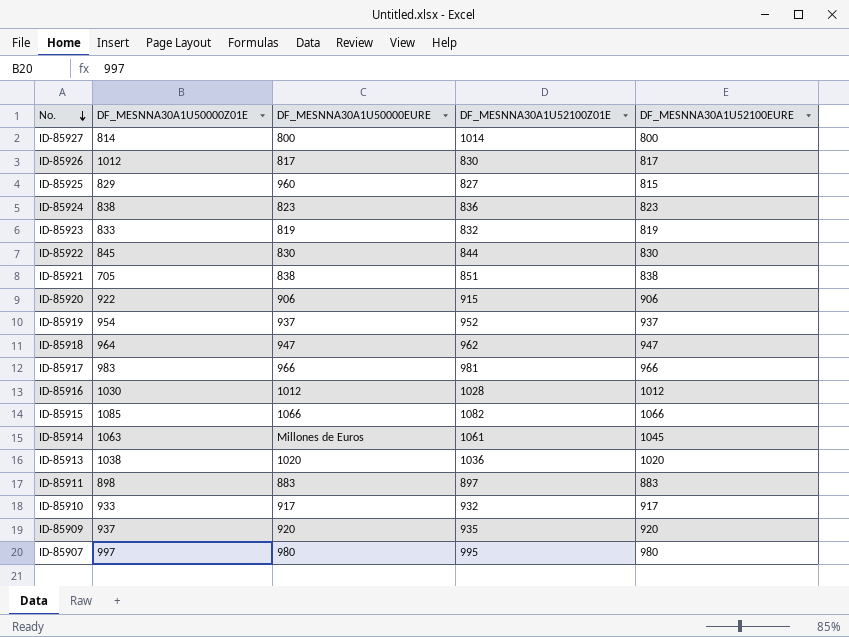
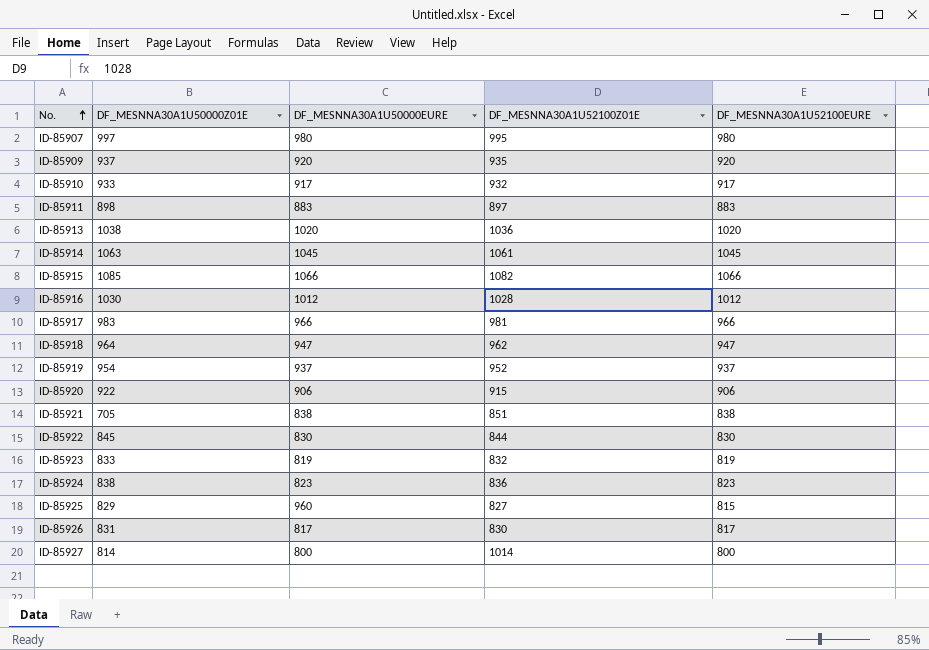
row order: No. descending -> No. ascending
ID-85914 | DF_MESNNA30A1U50000EURE: Millones de Euros -> 1045
ID-85926 | DF_MESNNA30A1U50000Z01E: 1012 -> 831

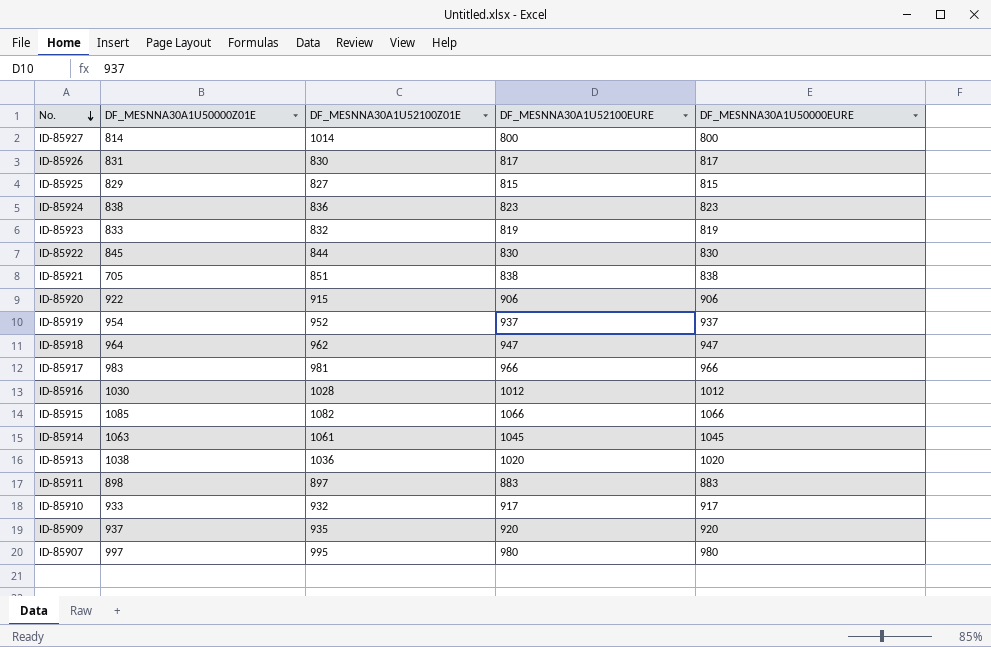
row order: No. ascending -> No. descending
column DF_MESNNA30A1U50000EURE | position: 3 -> 5
ID-85925 | DF_MESNNA30A1U50000EURE: 960 -> 815

